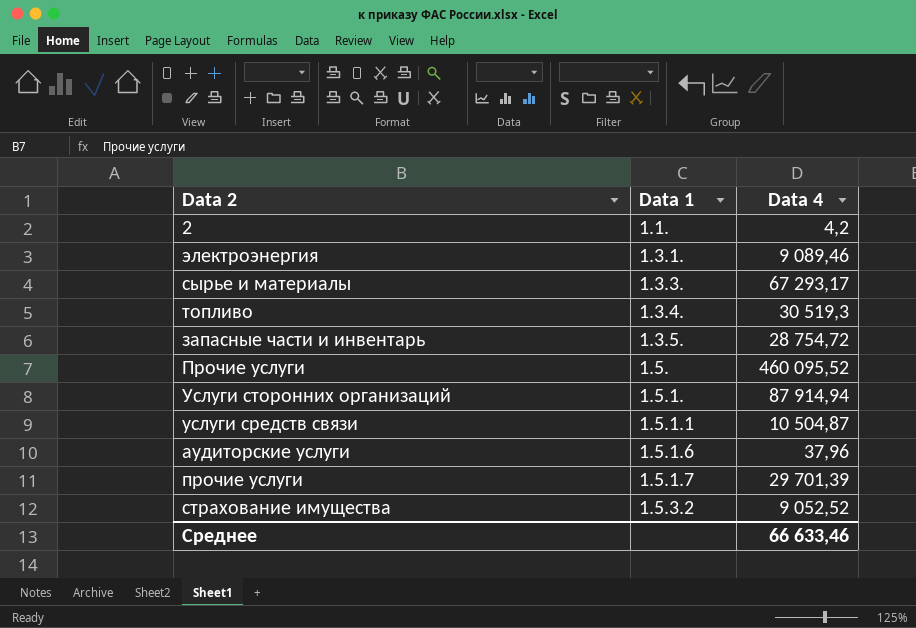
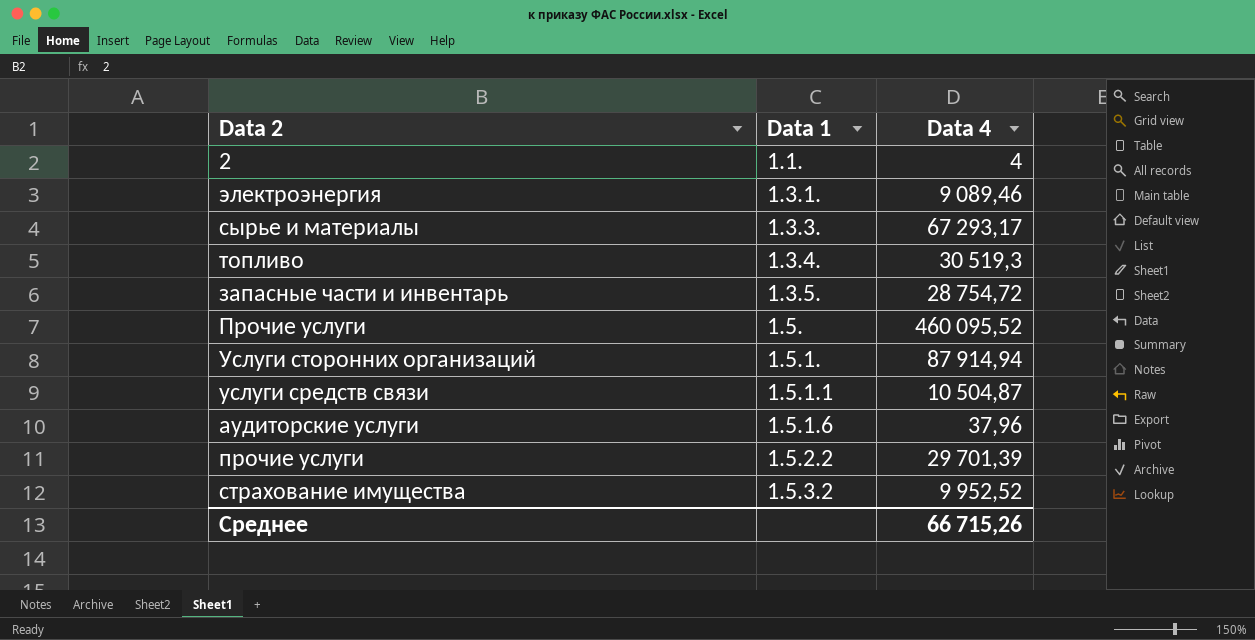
2 | Data 4: 4,2 -> 4
прочие услуги | Data 1: 1.5.1.7 -> 1.5.2.2
страхование имущества | Data 4: 9 052,52 -> 9 952,52
Среднее | Data 4: 66 633,46 -> 66 715,26

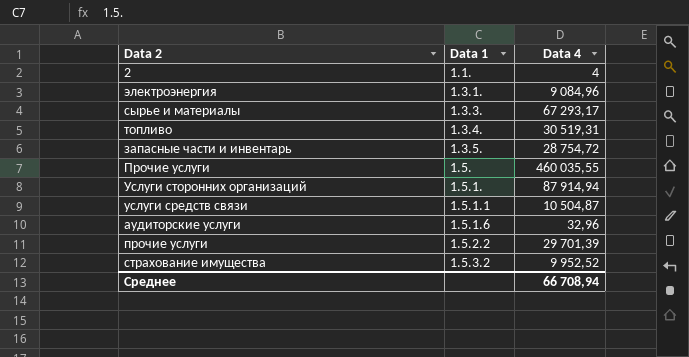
электроэнергия | Data 4: 9 089,46 -> 9 084,96
топливо | Data 4: 30 519,3 -> 30 519,31
Прочие услуги | Data 4: 460 095,52 -> 460 035,55
аудиторские услуги | Data 4: 37,96 -> 32,96
Среднее | Data 4: 66 715,26 -> 66 708,94

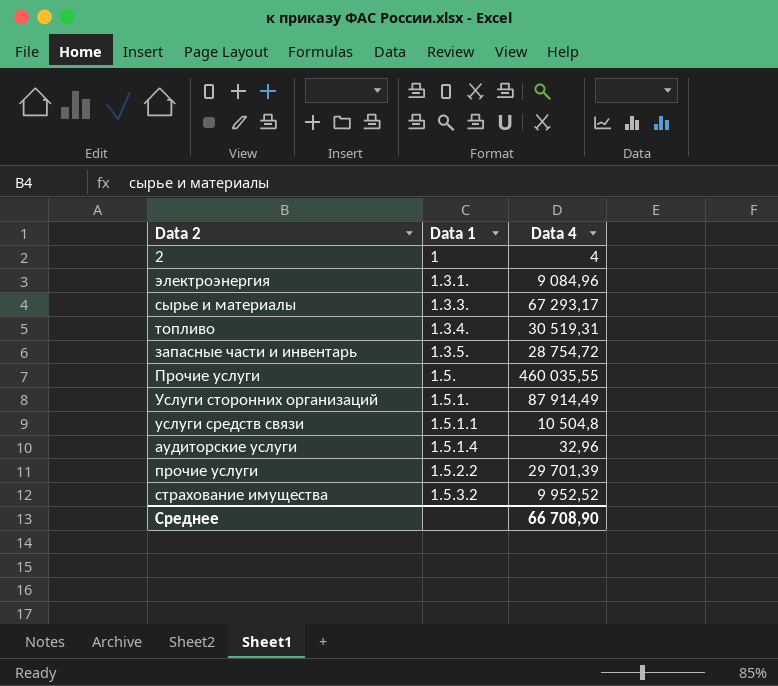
2 | Data 1: 1.1. -> 1
Услуги сторонних организаций | Data 4: 87 914,94 -> 87 914,49
услуги средств связи | Data 4: 10 504,87 -> 10 504,8
аудиторские услуги | Data 1: 1.5.1.6 -> 1.5.1.4
Среднее | Data 4: 66 708,94 -> 66 708,90

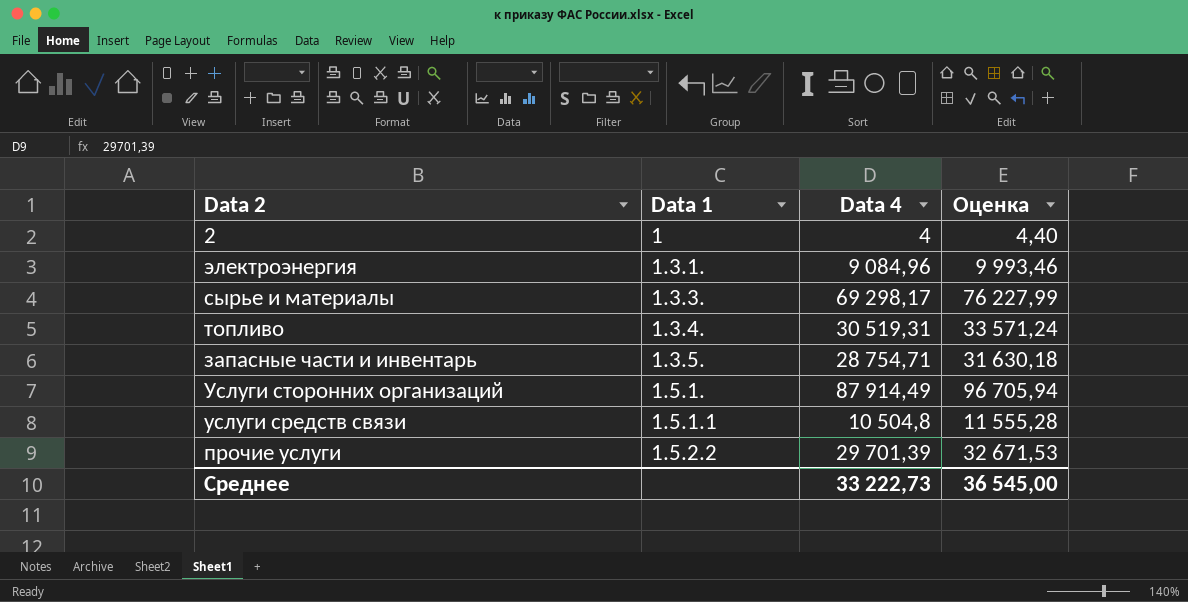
column Оценка | formula: none -> [Data 4] * 1,1
row Прочие услуги: 1.5. | 460 035,55 -> none
row аудиторские услуги: 1.5.1.4 | 32,96 -> none
row страхование имущества: 1.5.3.2 | 9 952,52 -> none
сырье и материалы | Data 4: 67 293,17 -> 69 298,17
запасные части и инвентарь | Data 4: 28 754,72 -> 28 754,71
Среднее | Data 4: 66 708,90 -> 33 222,73

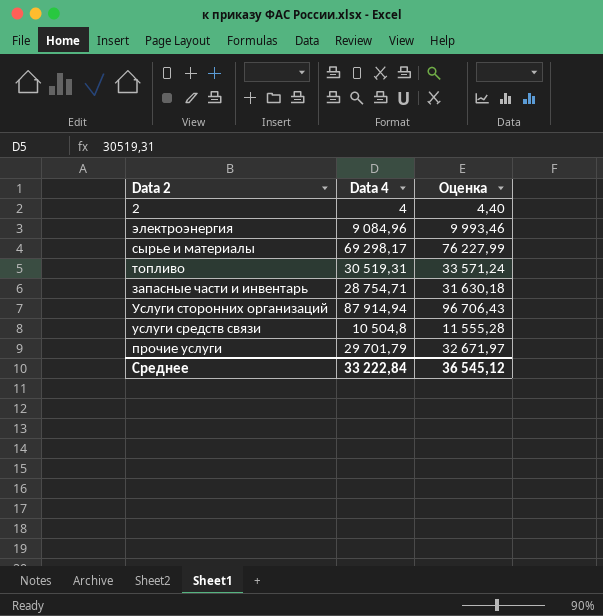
column Data 1 | position: 2 -> none
Услуги сторонних организаций | Data 4: 87 914,49 -> 87 914,94
Услуги сторонних организаций | Оценка: 96 705,94 -> 96 706,43
прочие услуги | Data 4: 29 701,39 -> 29 701,79
прочие услуги | Оценка: 32 671,53 -> 32 671,97
Среднее | Data 4: 33 222,73 -> 33 222,84
Среднее | Оценка: 36 545,00 -> 36 545,12

